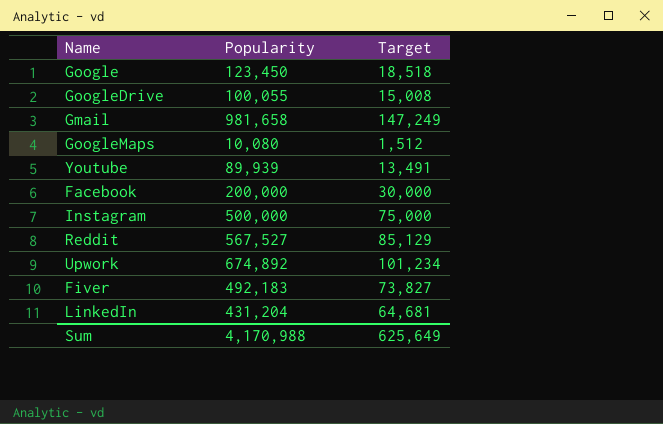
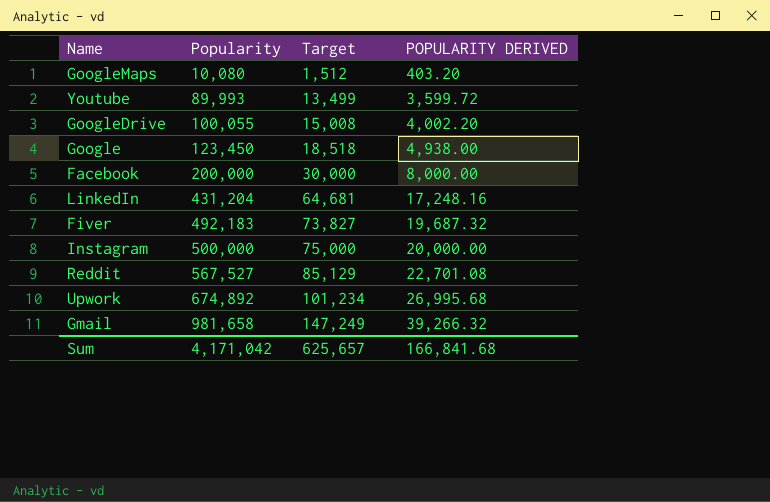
row order: none -> Popularity ascending
column POPULARITY DERIVED | formula: none -> [Popularity] * 0.04
Youtube | Popularity: 89,939 -> 89,993
Youtube | Target: 13,491 -> 13,499
Sum | Popularity: 4,170,988 -> 4,171,042
Sum | Target: 625,649 -> 625,657

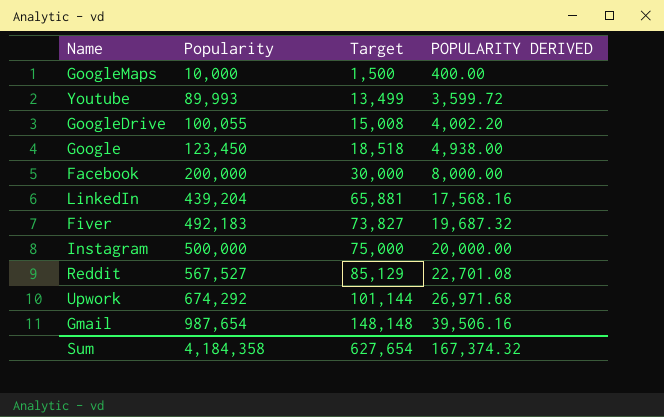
GoogleMaps | Popularity: 10,080 -> 10,000
GoogleMaps | Target: 1,512 -> 1,500
GoogleMaps | POPULARITY DERIVED: 403.20 -> 400.00
LinkedIn | Popularity: 431,204 -> 439,204
LinkedIn | Target: 64,681 -> 65,881
LinkedIn | POPULARITY DERIVED: 17,248.16 -> 17,568.16
Upwork | Popularity: 674,892 -> 674,292
Upwork | Target: 101,234 -> 101,144
Upwork | POPULARITY DERIVED: 26,995.68 -> 26,971.68
Gmail | Popularity: 981,658 -> 987,654
Gmail | Target: 147,249 -> 148,148
Gmail | POPULARITY DERIVED: 39,266.32 -> 39,506.16
Sum | Popularity: 4,171,042 -> 4,184,358
Sum | Target: 625,657 -> 627,654
Sum | POPULARITY DERIVED: 166,841.68 -> 167,374.32

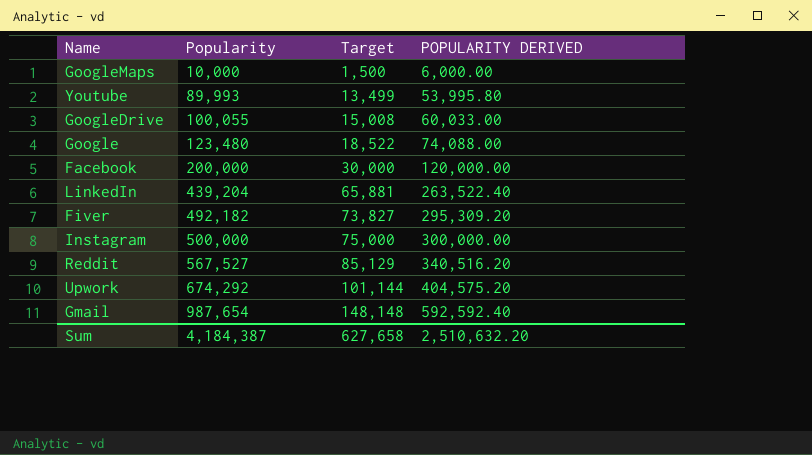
column POPULARITY DERIVED | formula: [Popularity] * 0.04 -> [Popularity] * 0.6
Google | Popularity: 123,450 -> 123,480
Google | Target: 18,518 -> 18,522
Fiver | Popularity: 492,183 -> 492,182
Sum | Popularity: 4,184,358 -> 4,184,387
Sum | Target: 627,654 -> 627,658
Sum | POPULARITY DERIVED: 167,374.32 -> 2,510,632.20

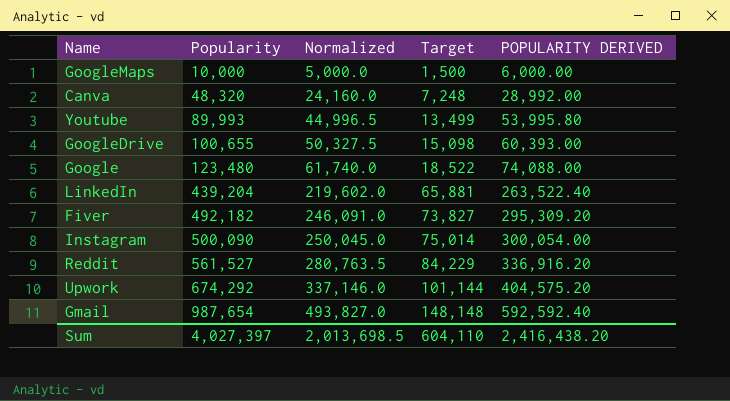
column Normalized | formula: none -> [Popularity] * 0.5
row Facebook: 200,000 | 30,000 | 120,000.00 -> none
row Canva: none -> 48,320 | 24,160.0 | 7,248 | 28,992.00
GoogleDrive | Popularity: 100,055 -> 100,655
GoogleDrive | Target: 15,008 -> 15,098
GoogleDrive | POPULARITY DERIVED: 60,033.00 -> 60,393.00
Instagram | Popularity: 500,000 -> 500,090
Instagram | Target: 75,000 -> 75,014
Instagram | POPULARITY DERIVED: 300,000.00 -> 300,054.00
Reddit | Popularity: 567,527 -> 561,527
Reddit | Target: 85,129 -> 84,229
Reddit | POPULARITY DERIVED: 340,516.20 -> 336,916.20
Sum | Popularity: 4,184,387 -> 4,027,397
Sum | Target: 627,658 -> 604,110
Sum | POPULARITY DERIVED: 2,510,632.20 -> 2,416,438.20

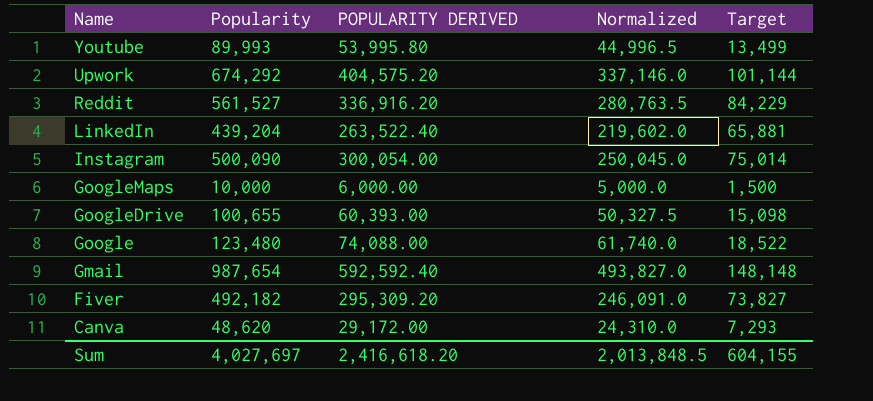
row order: Popularity ascending -> Name descending
column POPULARITY DERIVED | position: 5 -> 3
Canva | Popularity: 48,320 -> 48,620
Canva | POPULARITY DERIVED: 28,992.00 -> 29,172.00
Canva | Normalized: 24,160.0 -> 24,310.0
Canva | Target: 7,248 -> 7,293
Sum | Popularity: 4,027,397 -> 4,027,697
Sum | POPULARITY DERIVED: 2,416,438.20 -> 2,416,618.20
Sum | Normalized: 2,013,698.5 -> 2,013,848.5
Sum | Target: 604,110 -> 604,155

